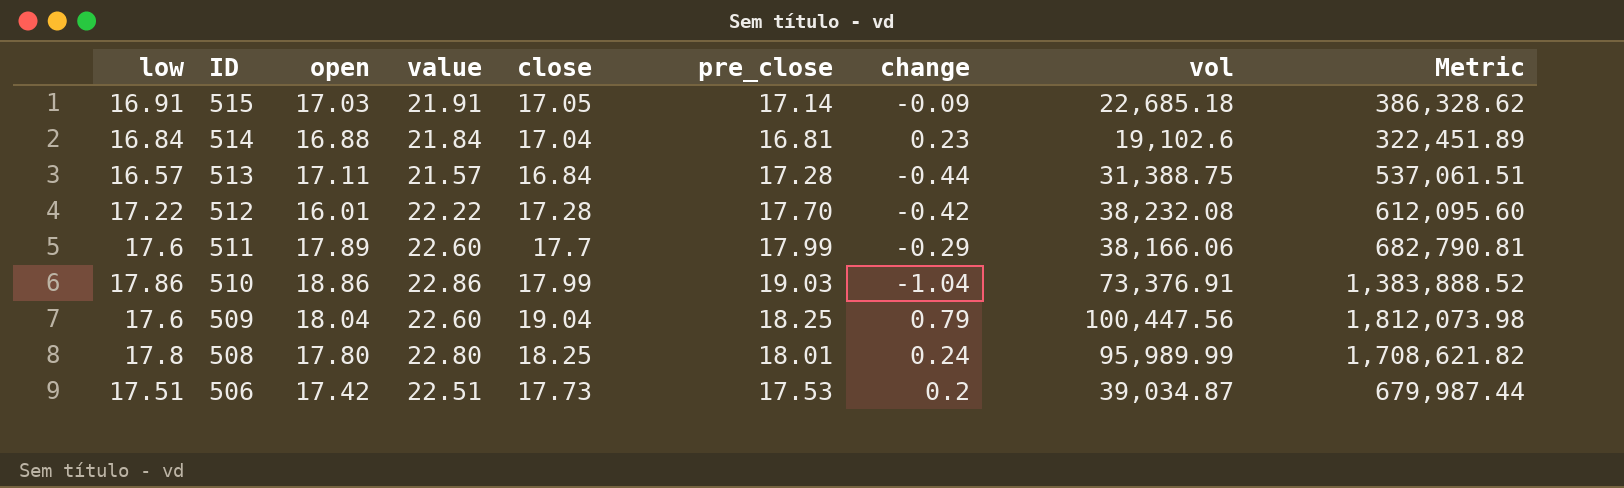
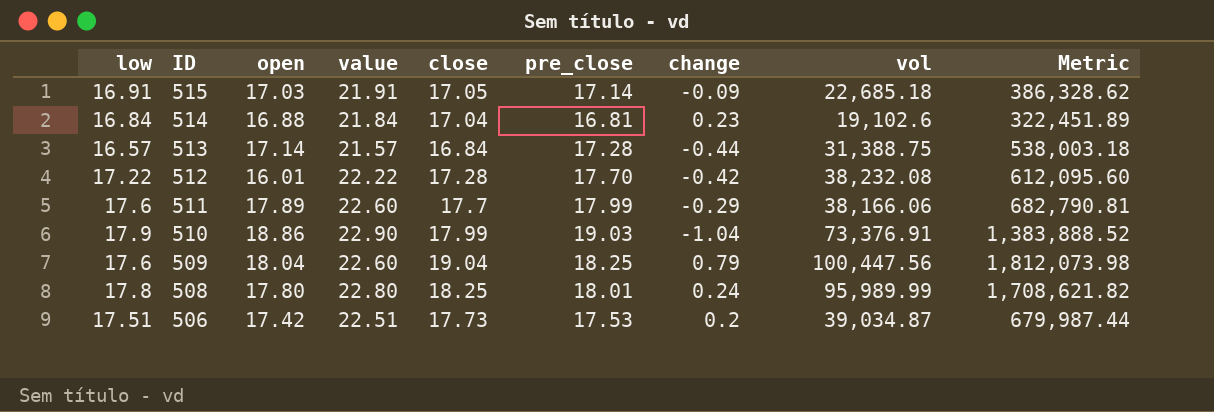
513 | open: 17.11 -> 17.14
513 | Metric: 537,061.51 -> 538,003.18
510 | low: 17.86 -> 17.9
510 | value: 22.86 -> 22.90

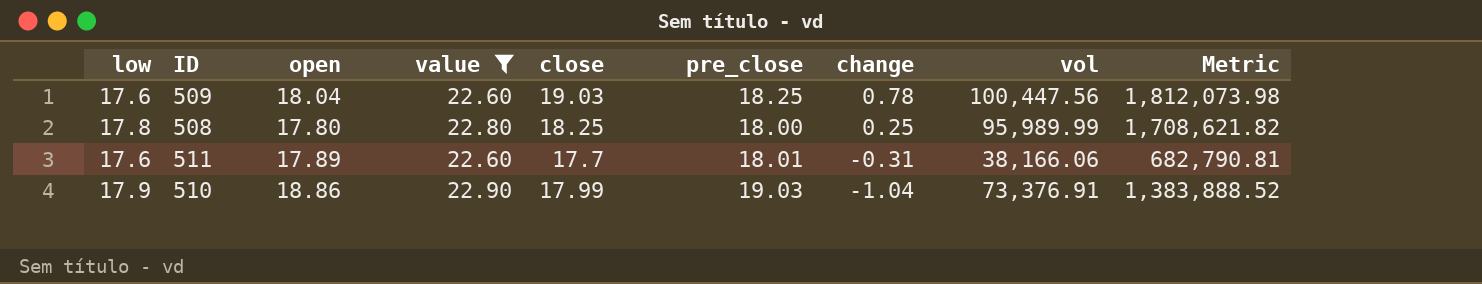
filter: none -> value >= 22.60
row order: ID descending -> change descending
509 | close: 19.04 -> 19.03
509 | change: 0.79 -> 0.78
508 | pre_close: 18.01 -> 18.00
508 | change: 0.24 -> 0.25
511 | pre_close: 17.99 -> 18.01
511 | change: -0.29 -> -0.31

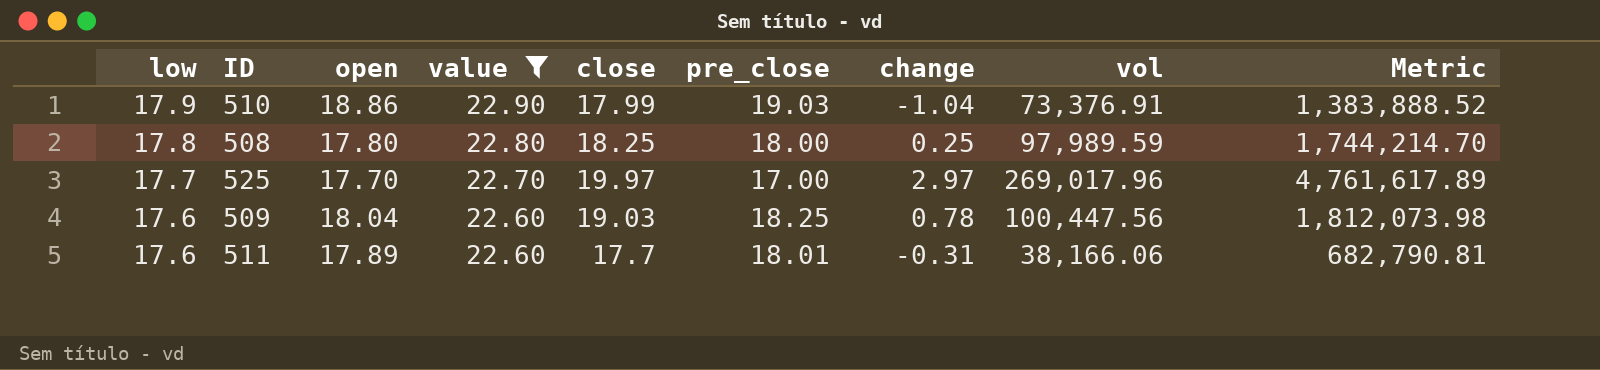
row order: change descending -> low descending
508 | vol: 95,989.99 -> 97,989.59
508 | Metric: 1,708,621.82 -> 1,744,214.70
row 525: none -> 17.7 | 17.70 | 22.70 | 19.97 | 17.00 | 2.97 | 269,017.96 | 4,761,617.89

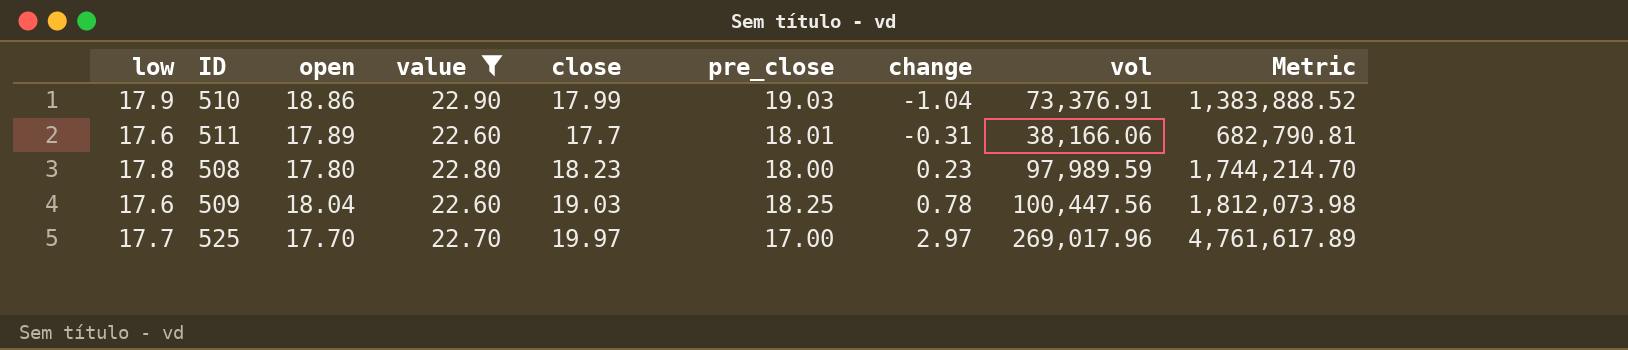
row order: low descending -> change ascending
508 | close: 18.25 -> 18.23
508 | change: 0.25 -> 0.23

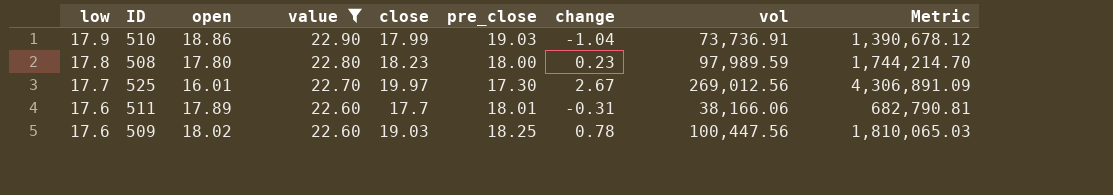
row order: change ascending -> low descending
510 | vol: 73,376.91 -> 73,736.91
510 | Metric: 1,383,888.52 -> 1,390,678.12
525 | open: 17.70 -> 16.01
525 | pre_close: 17.00 -> 17.30
525 | change: 2.97 -> 2.67
525 | vol: 269,017.96 -> 269,012.56
525 | Metric: 4,761,617.89 -> 4,306,891.09
509 | open: 18.04 -> 18.02
509 | Metric: 1,812,073.98 -> 1,810,065.03

